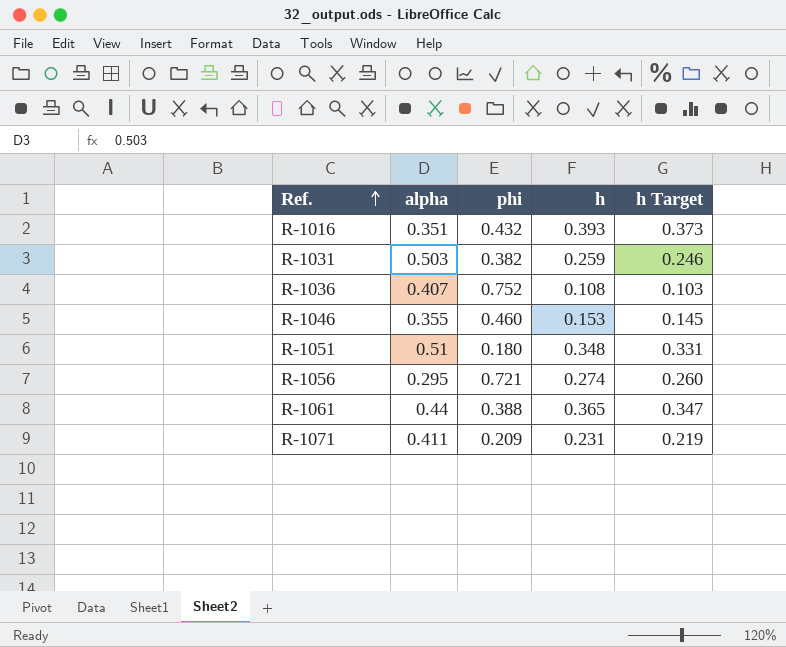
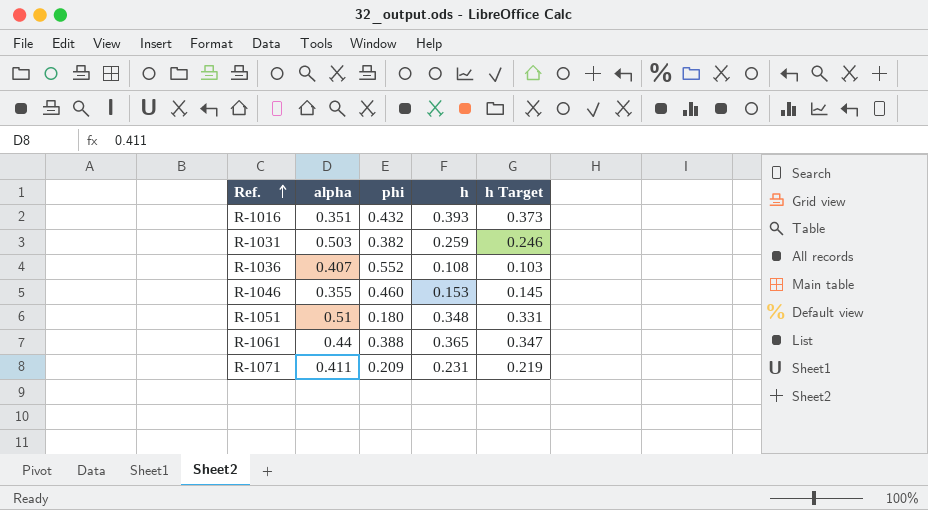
row R-1056: 0.295 | 0.721 | 0.274 | 0.260 -> none
R-1036 | phi: 0.752 -> 0.552

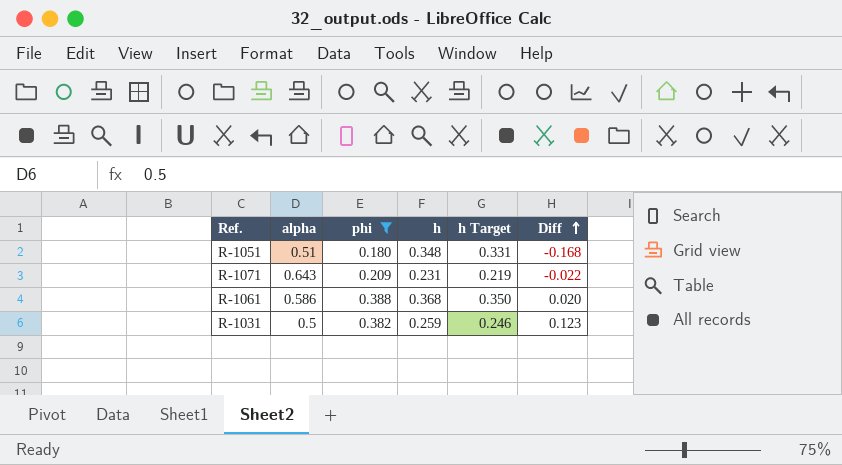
filter: none -> phi <= 0.388
row order: Ref. ascending -> Diff ascending
column Diff | formula: none -> [phi] - [h]
R-1071 | alpha: 0.411 -> 0.643
R-1061 | alpha: 0.44 -> 0.586
R-1061 | h: 0.365 -> 0.368
R-1061 | h Target: 0.347 -> 0.350
R-1031 | alpha: 0.503 -> 0.5

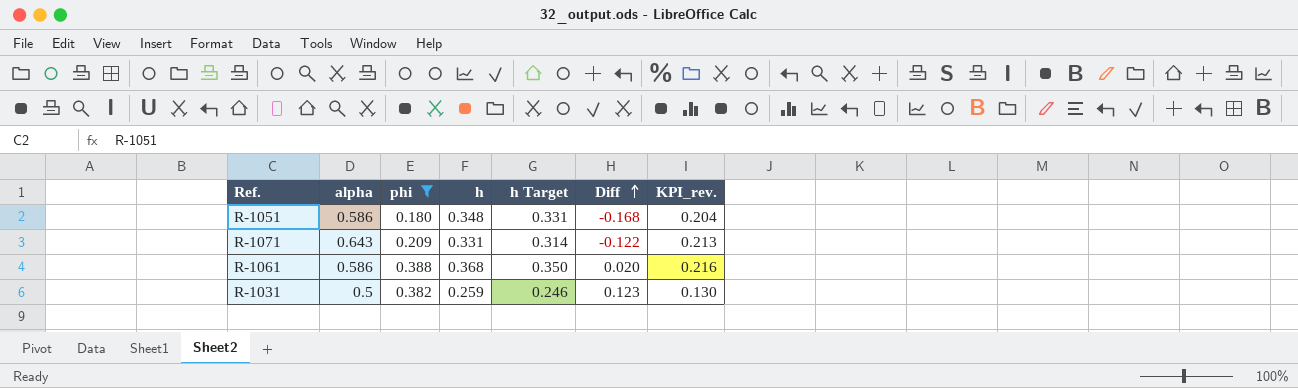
column KPI_rev. | formula: none -> [alpha] * [h]
R-1051 | alpha: 0.51 -> 0.586
R-1071 | h: 0.231 -> 0.331
R-1071 | h Target: 0.219 -> 0.314
R-1071 | Diff: -0.022 -> -0.122

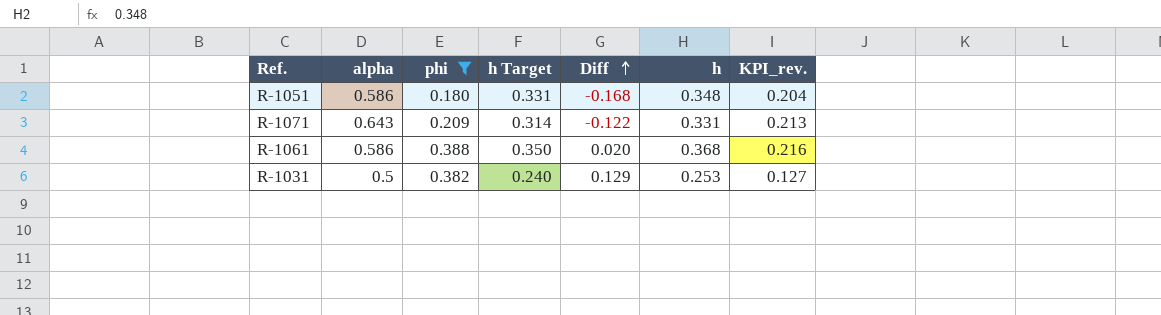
column h | position: 4 -> 6
R-1031 | h Target: 0.246 -> 0.240
R-1031 | Diff: 0.123 -> 0.129
R-1031 | h: 0.259 -> 0.253
R-1031 | KPI_rev.: 0.130 -> 0.127

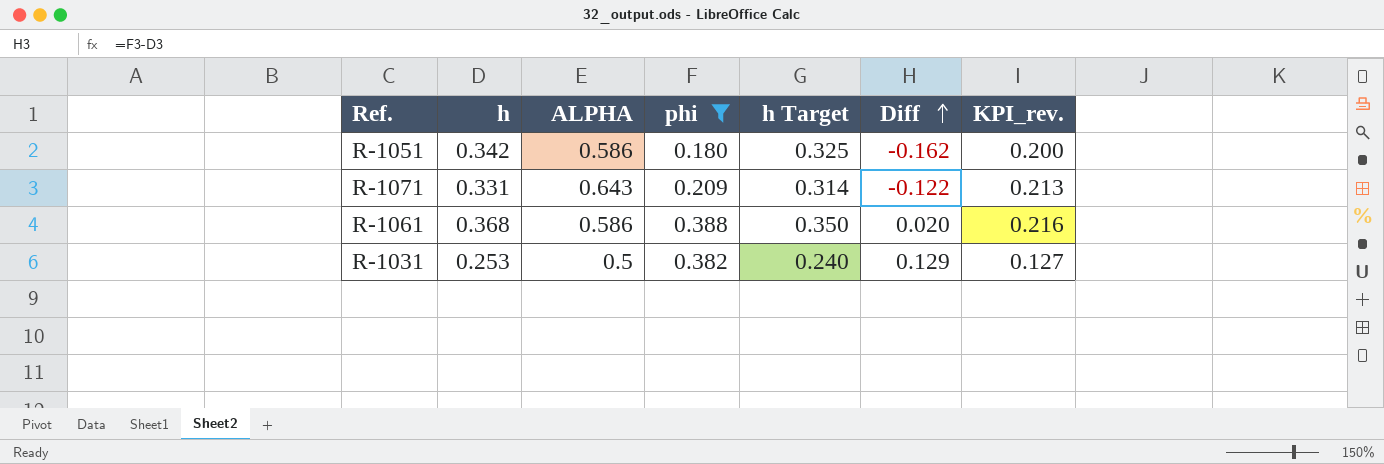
column h | position: 6 -> 2
column name: alpha -> ALPHA
R-1051 | h: 0.348 -> 0.342
R-1051 | h Target: 0.331 -> 0.325
R-1051 | Diff: -0.168 -> -0.162
R-1051 | KPI_rev.: 0.204 -> 0.200

